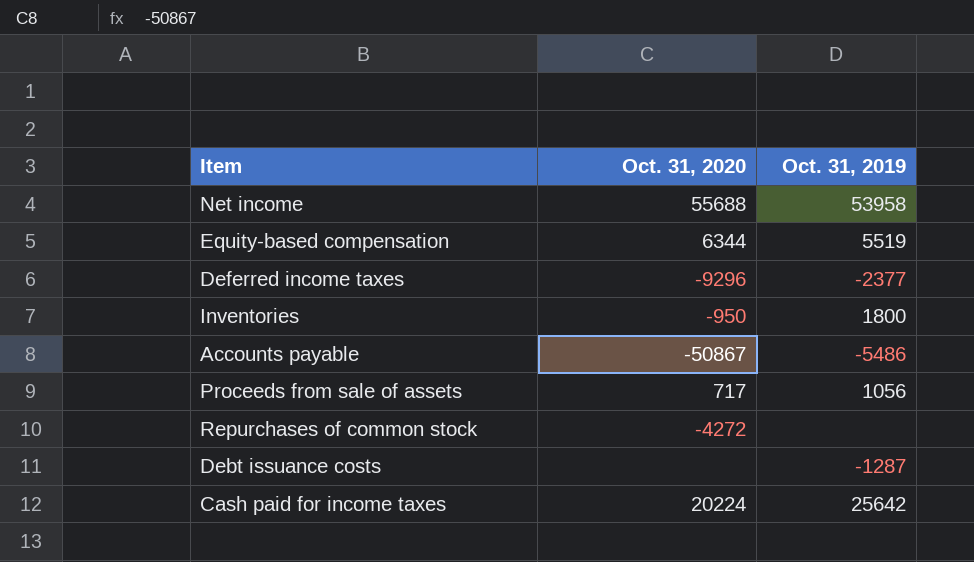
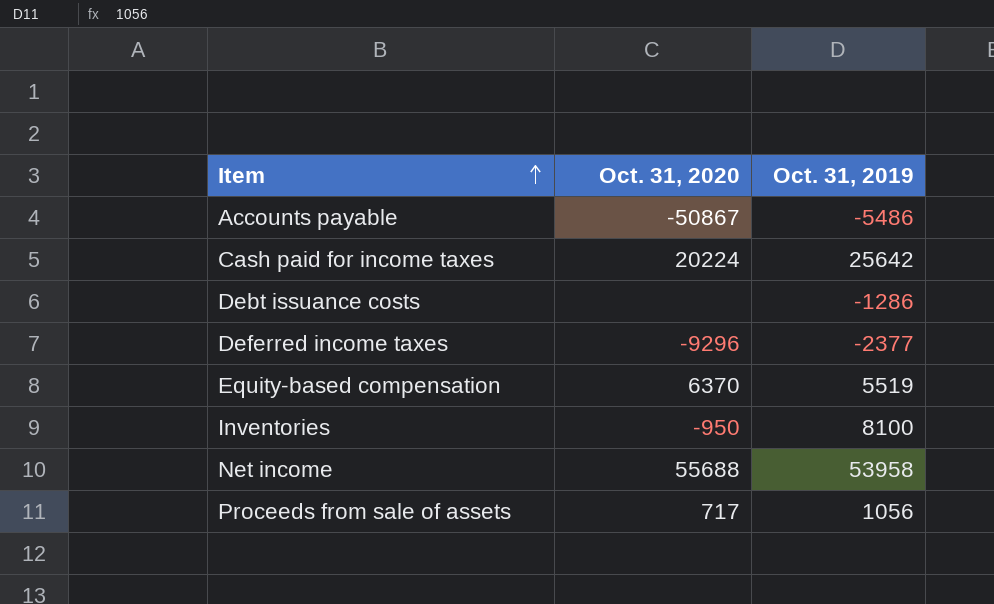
row order: none -> Item ascending
row Repurchases of common stock: -4272 | none -> none
Debt issuance costs | Oct. 31, 2019: -1287 -> -1286
Equity-based compensation | Oct. 31, 2020: 6344 -> 6370
Inventories | Oct. 31, 2019: 1800 -> 8100

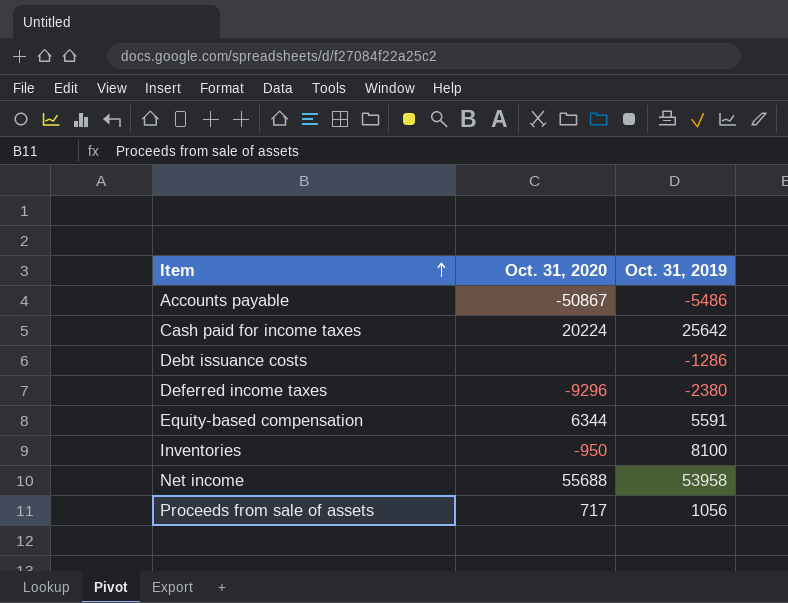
Deferred income taxes | Oct. 31, 2019: -2377 -> -2380
Equity-based compensation | Oct. 31, 2020: 6370 -> 6344
Equity-based compensation | Oct. 31, 2019: 5519 -> 5591

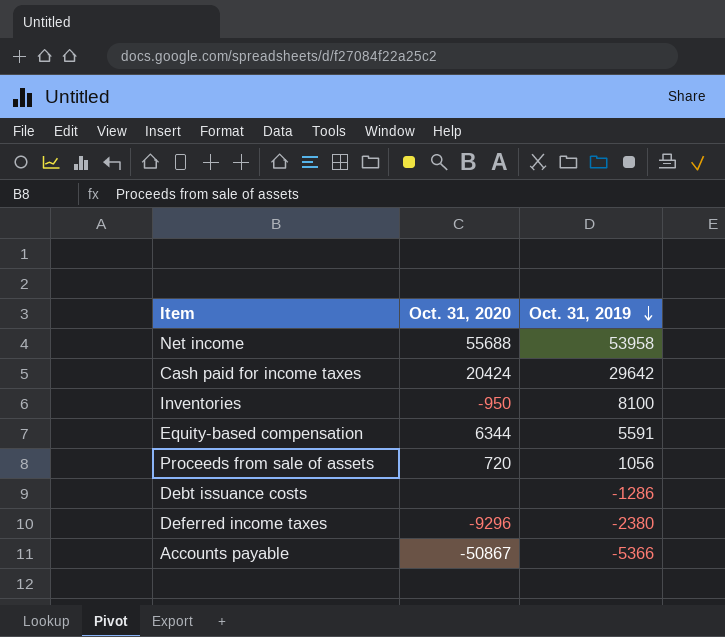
row order: Item ascending -> Oct. 31, 2019 descending
Cash paid for income taxes | Oct. 31, 2020: 20224 -> 20424
Cash paid for income taxes | Oct. 31, 2019: 25642 -> 29642
Proceeds from sale of assets | Oct. 31, 2020: 717 -> 720
Accounts payable | Oct. 31, 2019: -5486 -> -5366

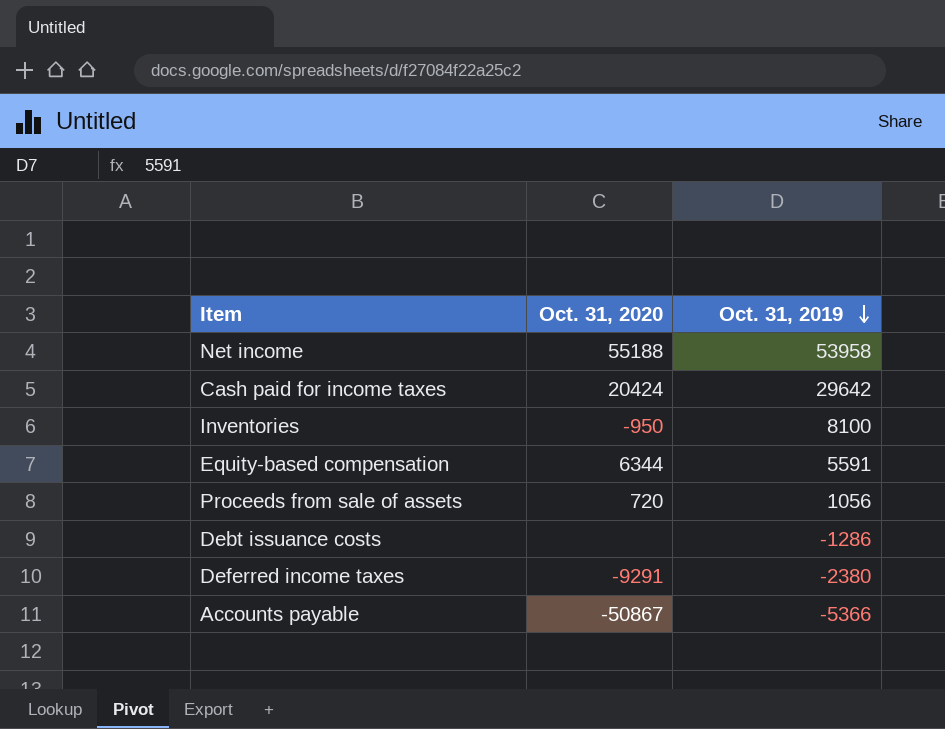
Net income | Oct. 31, 2020: 55688 -> 55188
Deferred income taxes | Oct. 31, 2020: -9296 -> -9291

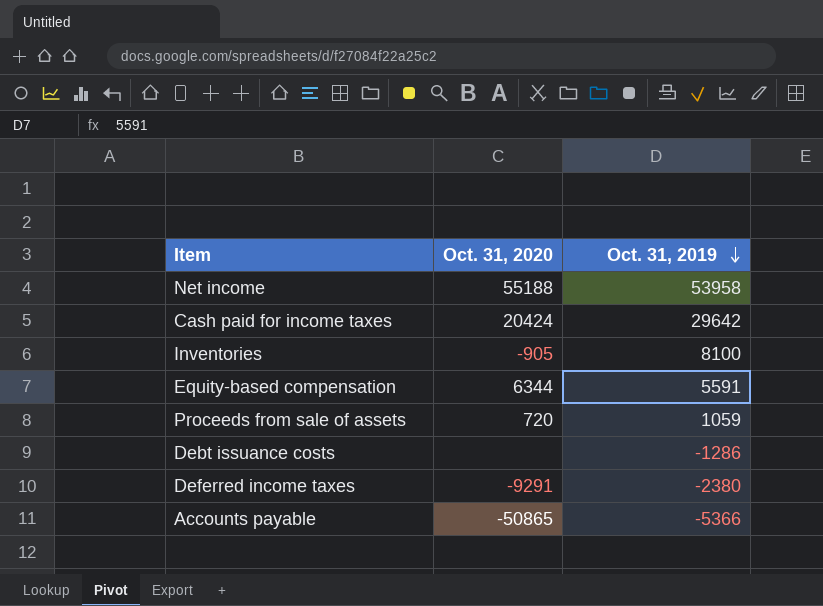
Inventories | Oct. 31, 2020: -950 -> -905
Proceeds from sale of assets | Oct. 31, 2019: 1056 -> 1059
Accounts payable | Oct. 31, 2020: -50867 -> -50865

